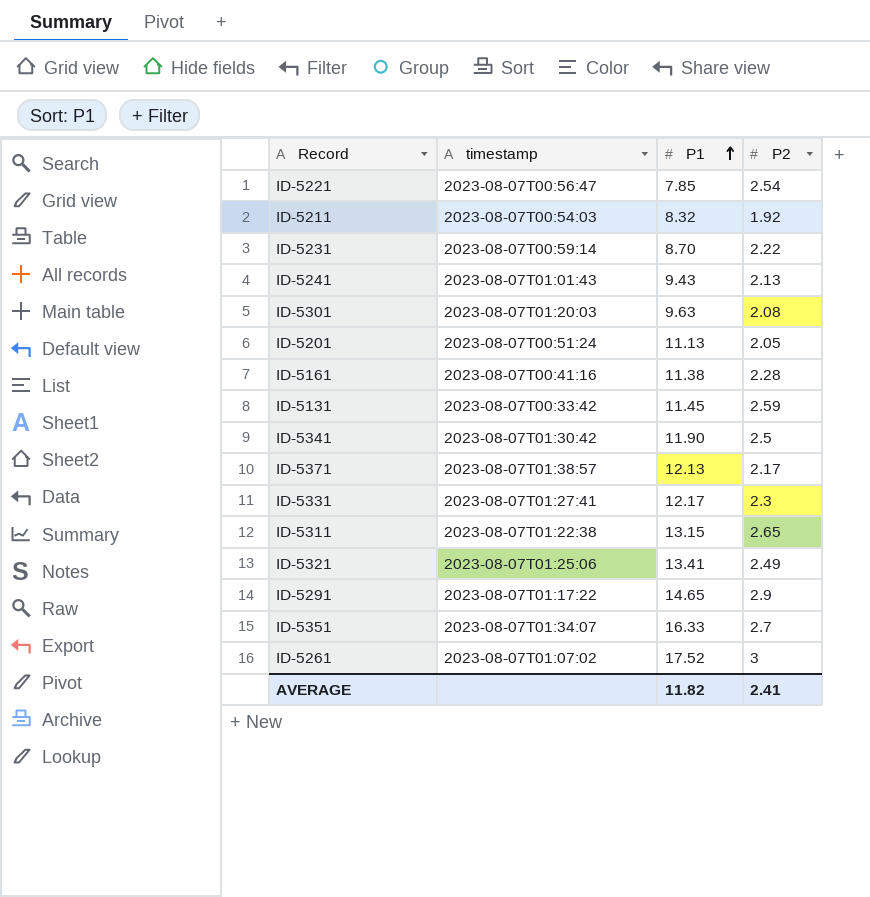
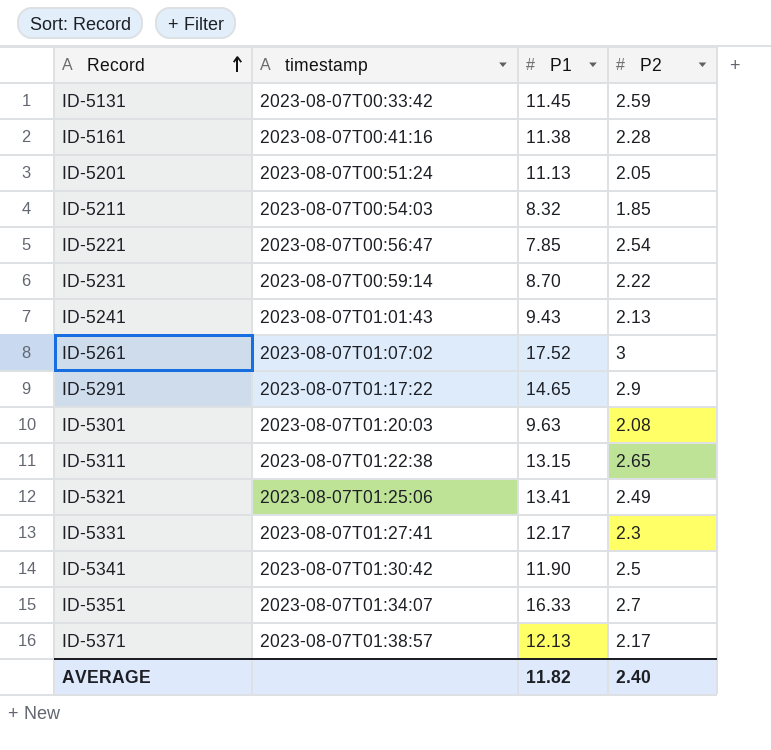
row order: P1 ascending -> Record ascending
ID-5211 | P2: 1.92 -> 1.85
AVERAGE | P2: 2.41 -> 2.40

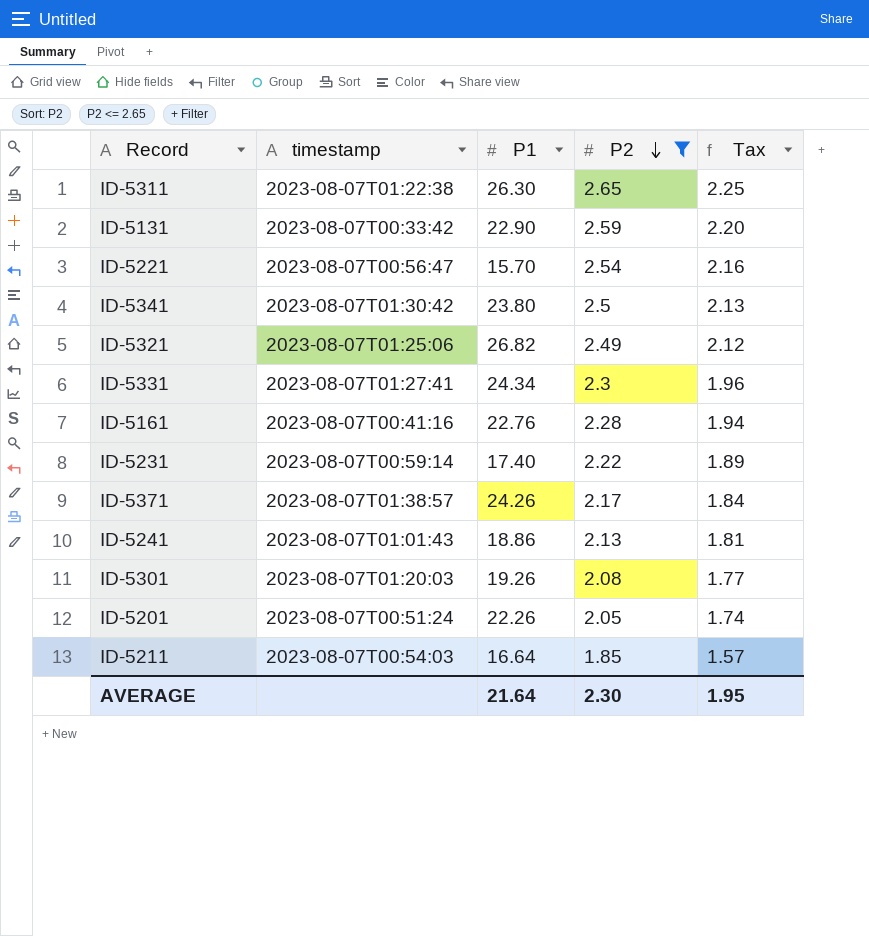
filter: none -> P2 <= 2.65
row order: Record ascending -> P2 descending
column Tax | formula: none -> [P2] * 0.85
ID-5311 | P1: 13.15 -> 26.30
ID-5131 | P1: 11.45 -> 22.90
ID-5221 | P1: 7.85 -> 15.70
ID-5341 | P1: 11.90 -> 23.80
ID-5321 | P1: 13.41 -> 26.82
ID-5331 | P1: 12.17 -> 24.34
ID-5161 | P1: 11.38 -> 22.76
ID-5231 | P1: 8.70 -> 17.40
ID-5371 | P1: 12.13 -> 24.26
ID-5241 | P1: 9.43 -> 18.86
ID-5301 | P1: 9.63 -> 19.26
ID-5201 | P1: 11.13 -> 22.26
ID-5211 | P1: 8.32 -> 16.64
AVERAGE | P1: 11.82 -> 21.64
AVERAGE | P2: 2.40 -> 2.30

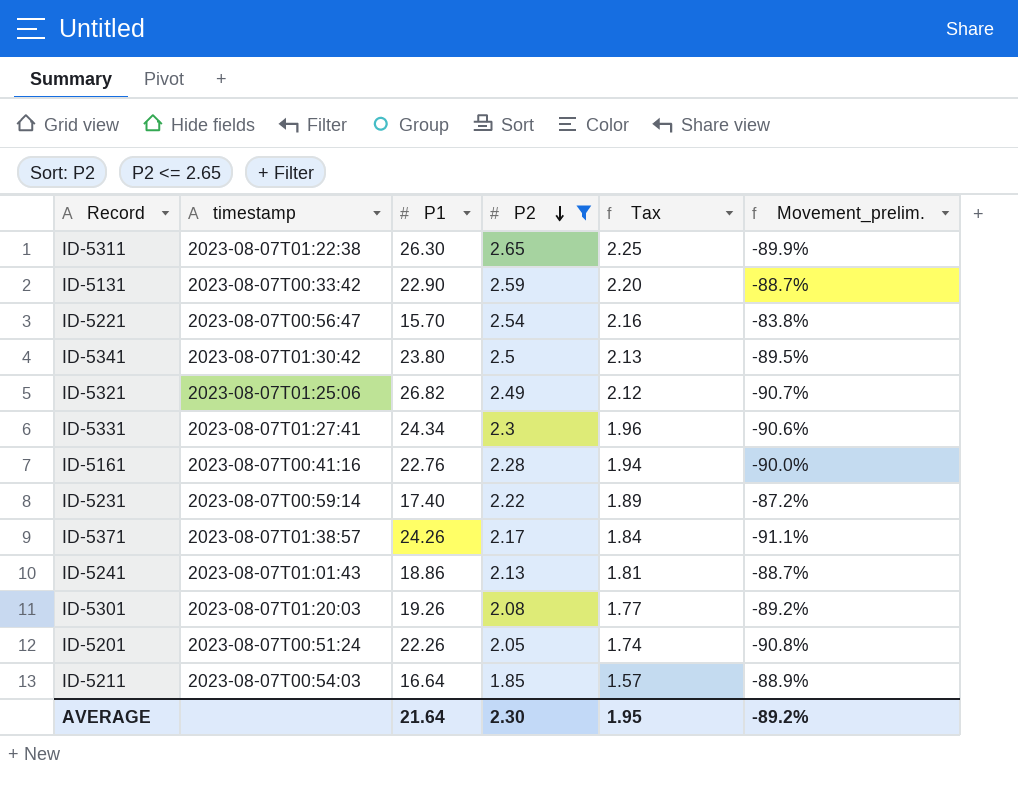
column Movement_prelim. | formula: none -> ([P2] - [P1]) / [P1]

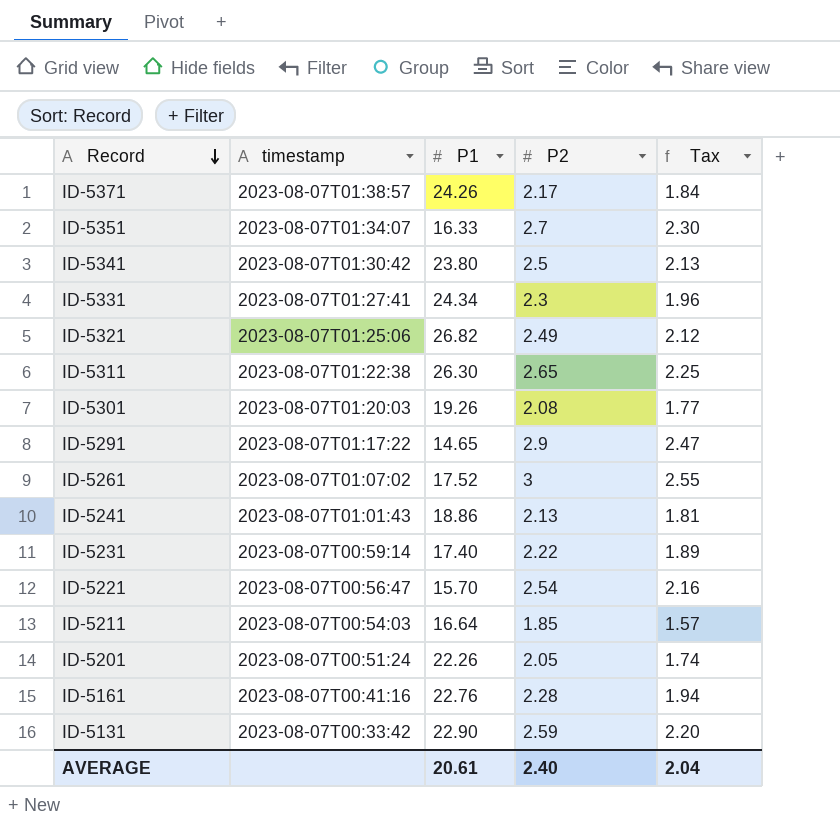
filter: P2 <= 2.65 -> none
row order: P2 descending -> Record descending
column Movement_prelim. | formula: ([P2] - [P1]) / [P1] -> none
AVERAGE | P1: 21.64 -> 20.61
AVERAGE | P2: 2.30 -> 2.40
AVERAGE | Tax: 1.95 -> 2.04

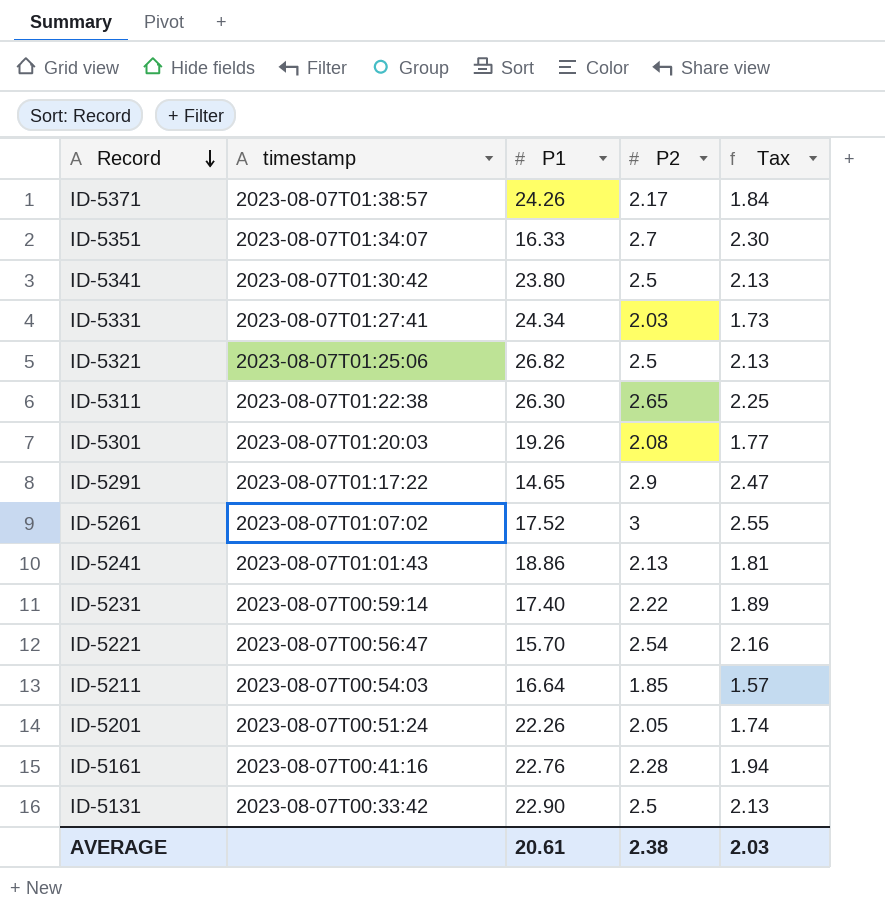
ID-5331 | P2: 2.3 -> 2.03
ID-5331 | Tax: 1.96 -> 1.73
ID-5321 | P2: 2.49 -> 2.5
ID-5321 | Tax: 2.12 -> 2.13
ID-5131 | P2: 2.59 -> 2.5
ID-5131 | Tax: 2.20 -> 2.13
AVERAGE | P2: 2.40 -> 2.38
AVERAGE | Tax: 2.04 -> 2.03

